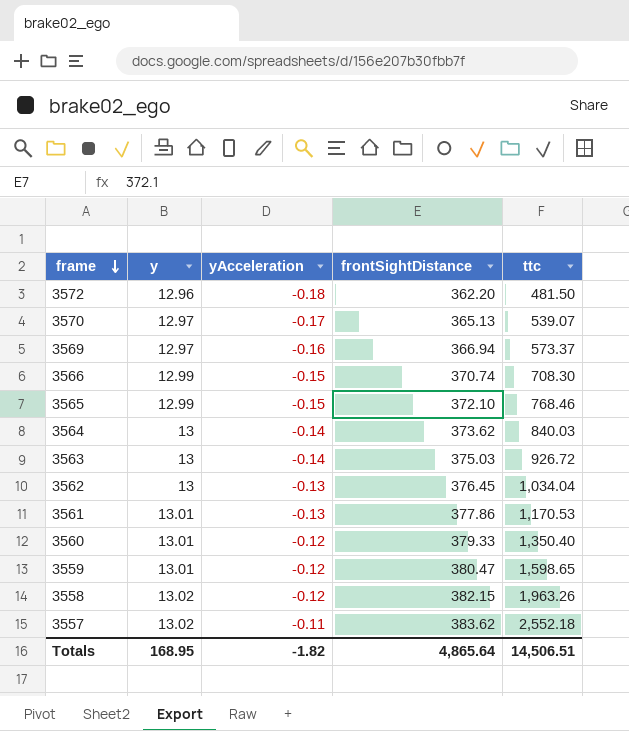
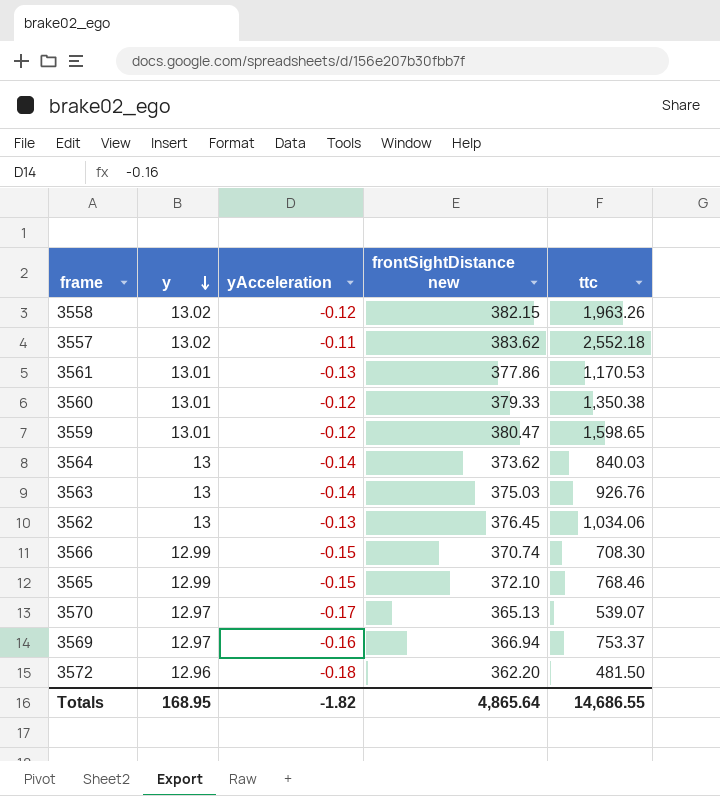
row order: frame descending -> y descending
column name: frontSightDistance -> frontSightDistance new
3560 | ttc: 1,350.40 -> 1,350.38
3563 | ttc: 926.72 -> 926.76
3562 | ttc: 1,034.04 -> 1,034.06
3569 | ttc: 573.37 -> 753.37
Totals | ttc: 14,506.51 -> 14,686.55

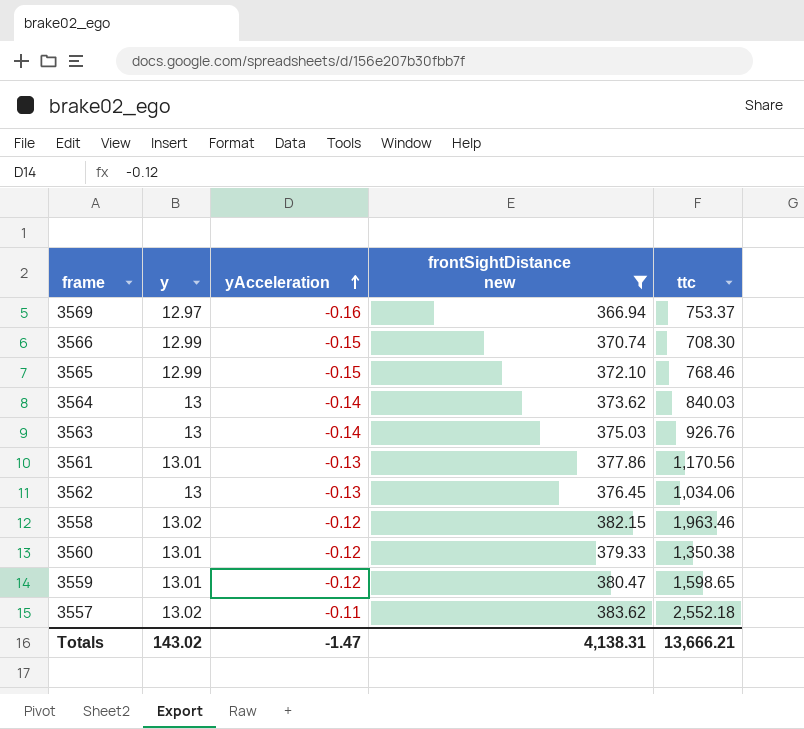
filter: none -> frontSightDistance new >= 366.94
row order: y descending -> yAcceleration ascending
3561 | ttc: 1,170.53 -> 1,170.56
3558 | ttc: 1,963.26 -> 1,963.46
Totals | y: 168.95 -> 143.02
Totals | yAcceleration: -1.82 -> -1.47
Totals | frontSightDistance new: 4,865.64 -> 4,138.31
Totals | ttc: 14,686.55 -> 13,666.21

